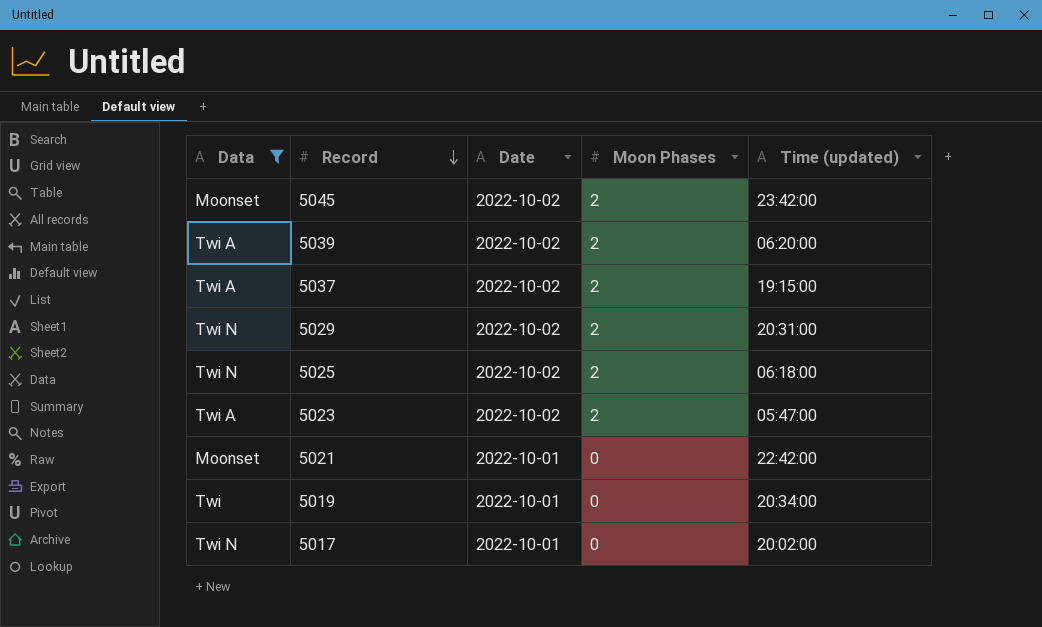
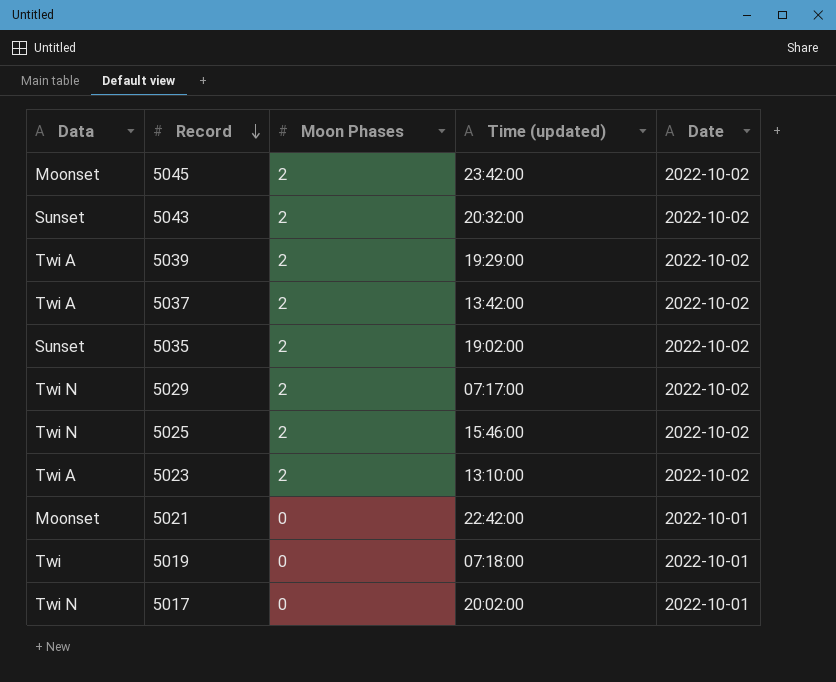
filter: Data != Sunset -> none
column Date | position: 3 -> 5
5039 | Time (updated): 06:20:00 -> 19:29:00
5037 | Time (updated): 19:15:00 -> 13:42:00
5029 | Time (updated): 20:31:00 -> 07:17:00
5025 | Time (updated): 06:18:00 -> 15:46:00
5023 | Time (updated): 05:47:00 -> 13:10:00
5019 | Time (updated): 20:34:00 -> 07:18:00

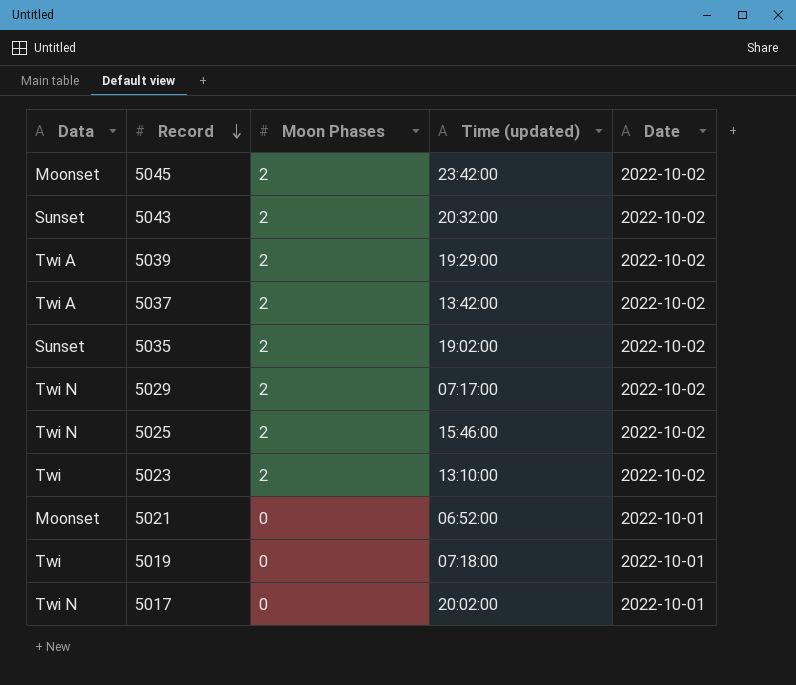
5023 | Data: Twi A -> Twi
5021 | Time (updated): 22:42:00 -> 06:52:00

